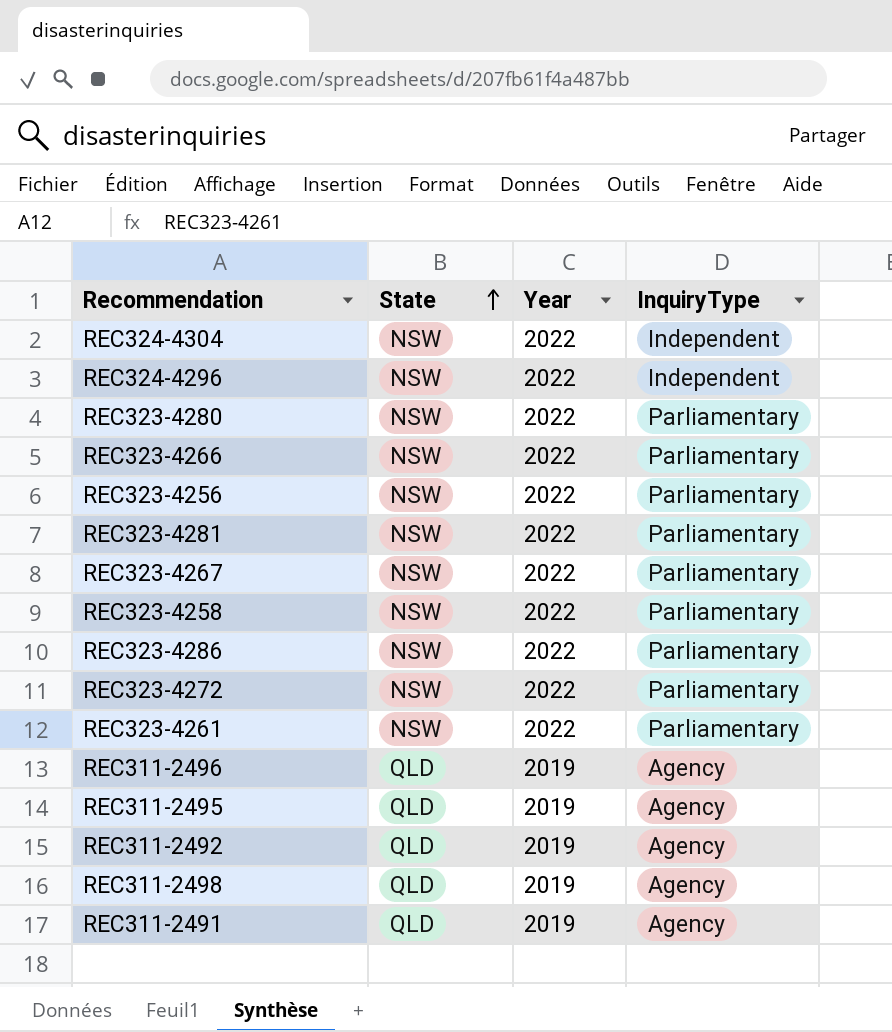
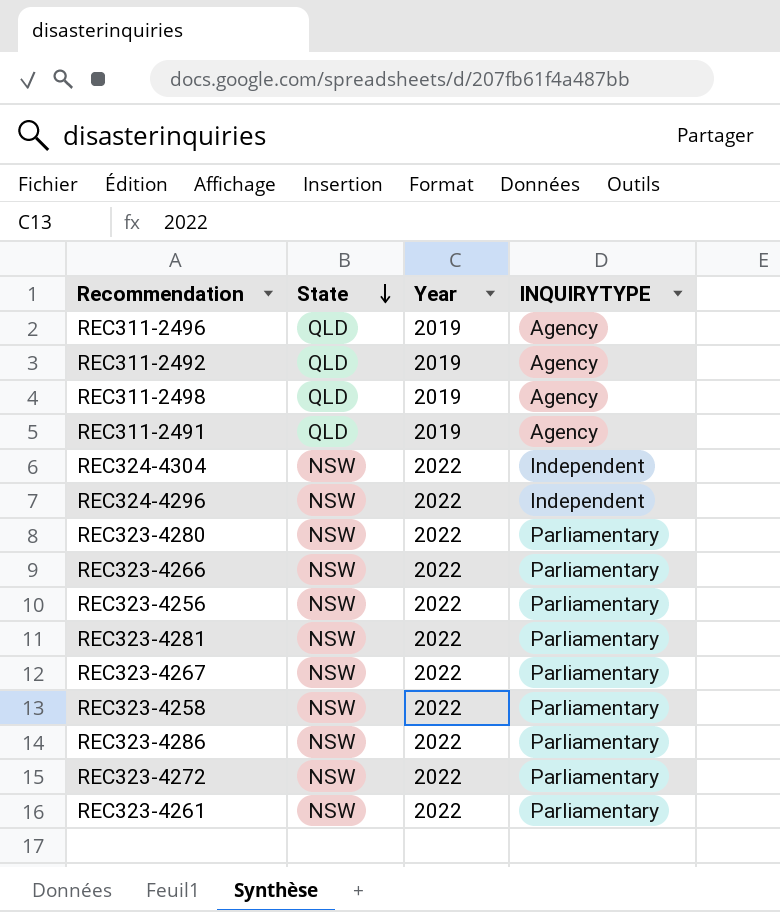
row order: State ascending -> State descending
column name: InquiryType -> INQUIRYTYPE
row REC311-2495: QLD | 2019 | Agency -> none

